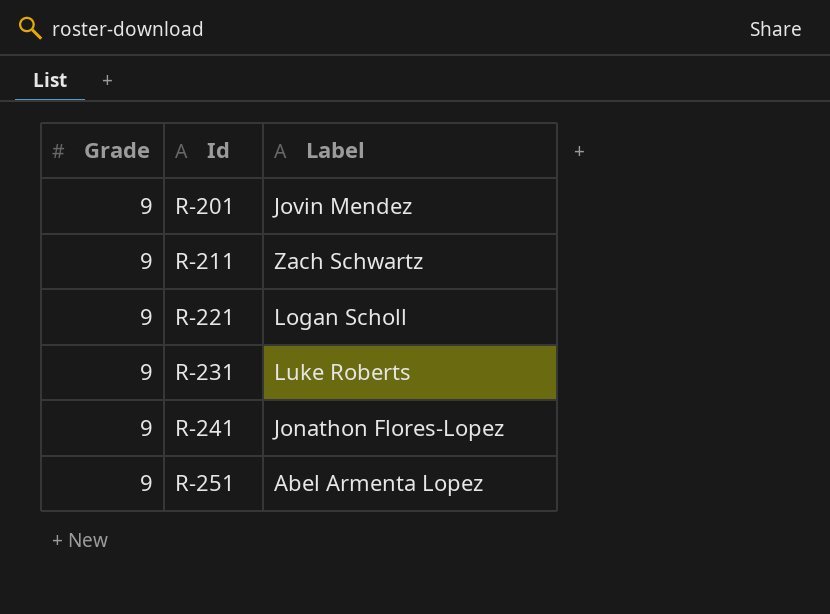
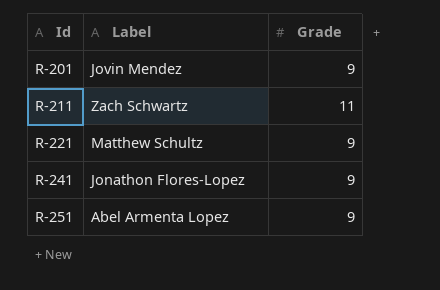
column Grade | position: 1 -> 3
row R-231: 9 | Luke Roberts -> none
R-211 | Grade: 9 -> 11
R-221 | Label: Logan Scholl -> Matthew Schultz

